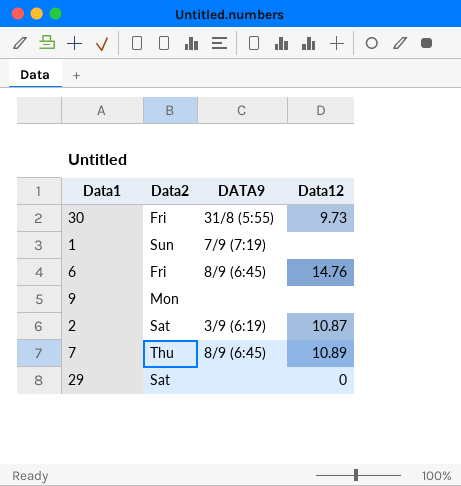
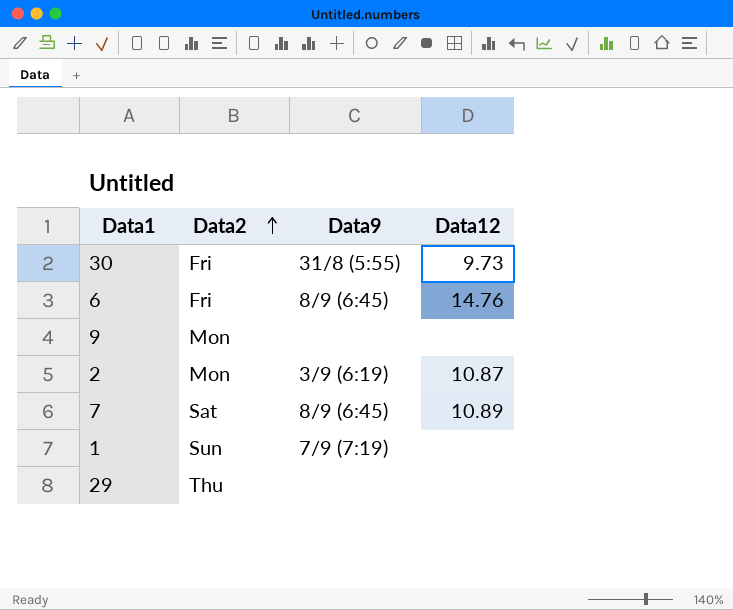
row order: none -> Data2 ascending
column name: DATA9 -> Data9
2 | Data2: Sat -> Mon
7 | Data2: Thu -> Sat
29 | Data2: Sat -> Thu
29 | Data12: 0 -> none

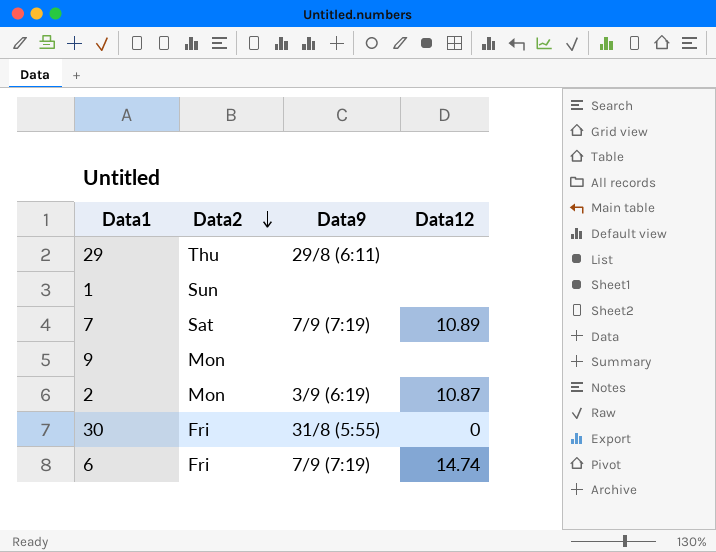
row order: Data2 ascending -> Data2 descending
29 | Data9: none -> 29/8 (6:11)
1 | Data9: 7/9 (7:19) -> none
7 | Data9: 8/9 (6:45) -> 7/9 (7:19)
30 | Data12: 9.73 -> 0
6 | Data9: 8/9 (6:45) -> 7/9 (7:19)
6 | Data12: 14.76 -> 14.74

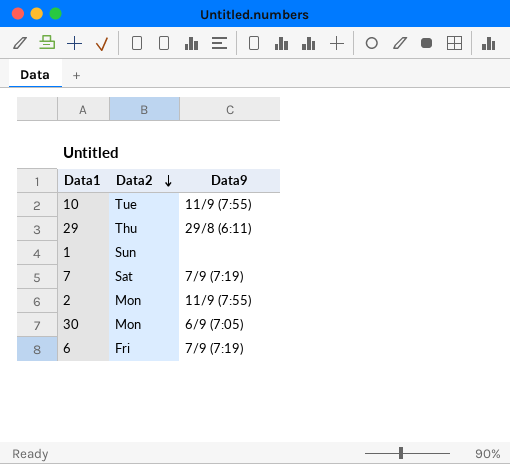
column Data12 | position: 4 -> none
row 9: Mon | none | none -> none
row 10: none -> Tue | 11/9 (7:55)
2 | Data9: 3/9 (6:19) -> 11/9 (7:55)
30 | Data2: Fri -> Mon
30 | Data9: 31/8 (5:55) -> 6/9 (7:05)

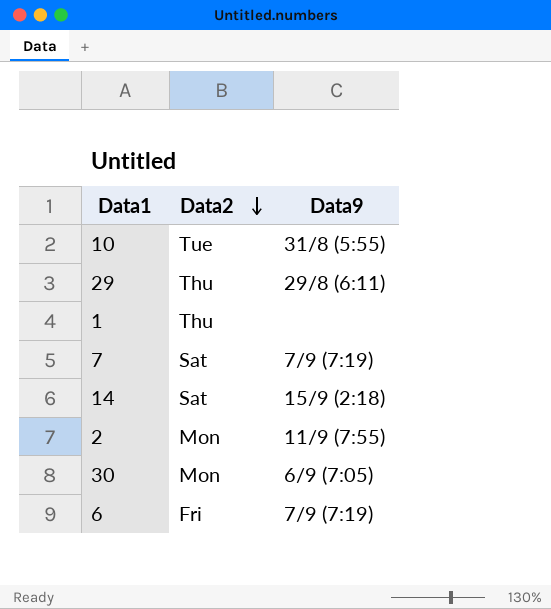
10 | Data9: 11/9 (7:55) -> 31/8 (5:55)
1 | Data2: Sun -> Thu
row 14: none -> Sat | 15/9 (2:18)

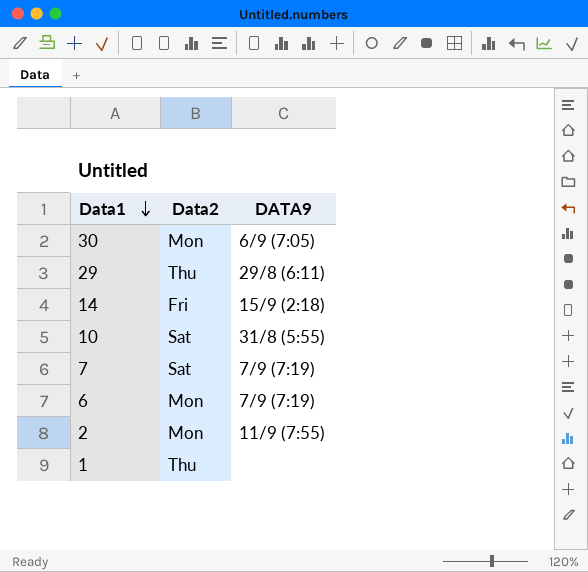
row order: Data2 descending -> Data1 descending
column name: Data9 -> DATA9
14 | Data2: Sat -> Fri
10 | Data2: Tue -> Sat
6 | Data2: Fri -> Mon

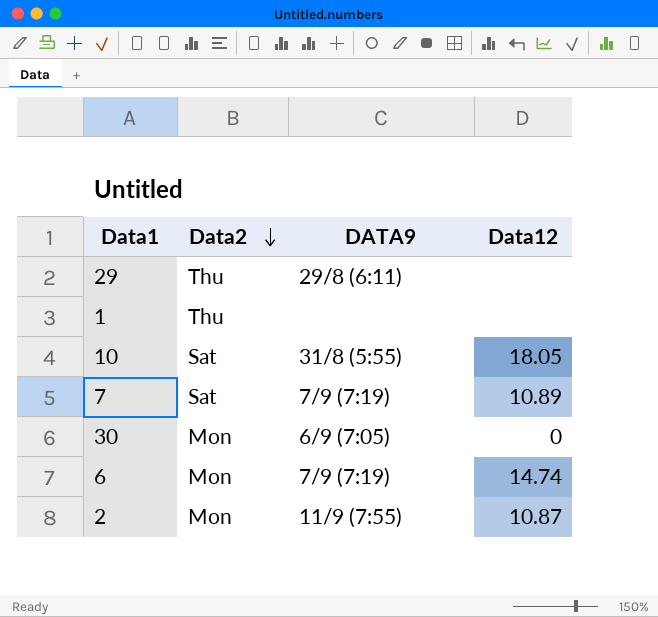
row order: Data1 descending -> Data2 descending
column Data12 | position: none -> 4
row 14: Fri | 15/9 (2:18) -> none

